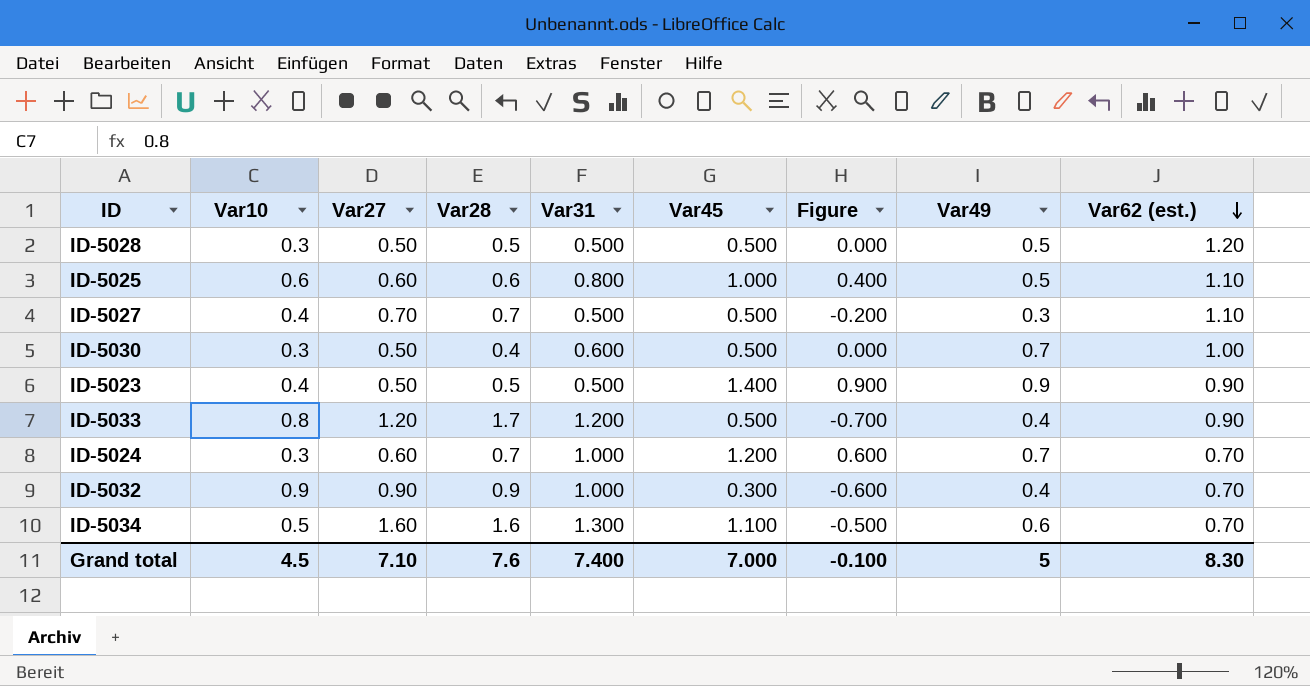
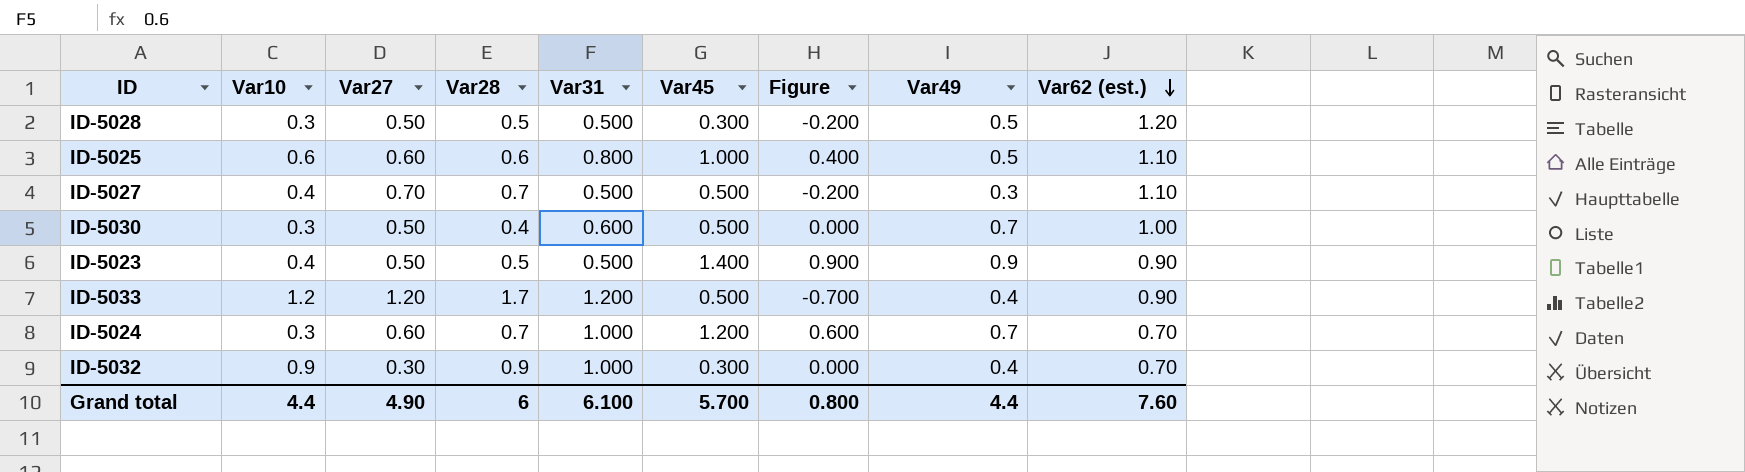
row ID-5034: 0.5 | 1.60 | 1.6 | 1.300 | 1.100 | -0.500 | 0.6 | 0.70 -> none
ID-5028 | Var45: 0.500 -> 0.300
ID-5028 | Figure: 0.000 -> -0.200
ID-5033 | Var10: 0.8 -> 1.2
ID-5032 | Var27: 0.90 -> 0.30
ID-5032 | Figure: -0.600 -> 0.000
Grand total | Var10: 4.5 -> 4.4
Grand total | Var27: 7.10 -> 4.90
Grand total | Var28: 7.6 -> 6
Grand total | Var31: 7.400 -> 6.100
Grand total | Var45: 7.000 -> 5.700
Grand total | Figure: -0.100 -> 0.800
Grand total | Var49: 5 -> 4.4
Grand total | Var62 (est.): 8.30 -> 7.60

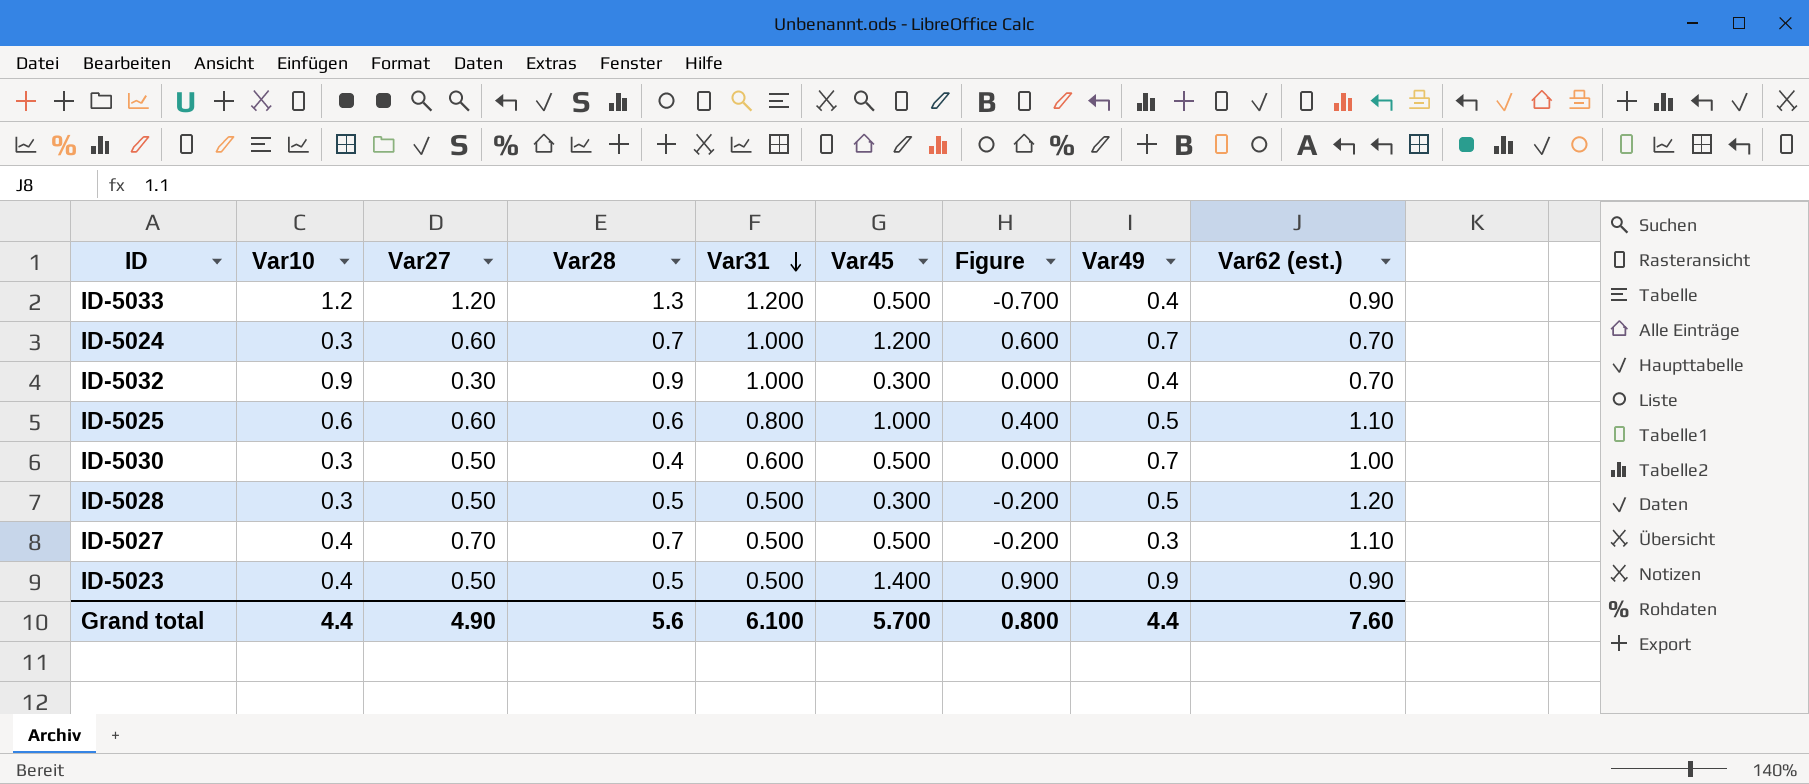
row order: Var62 (est.) descending -> Var31 descending
ID-5033 | Var28: 1.7 -> 1.3
Grand total | Var28: 6 -> 5.6

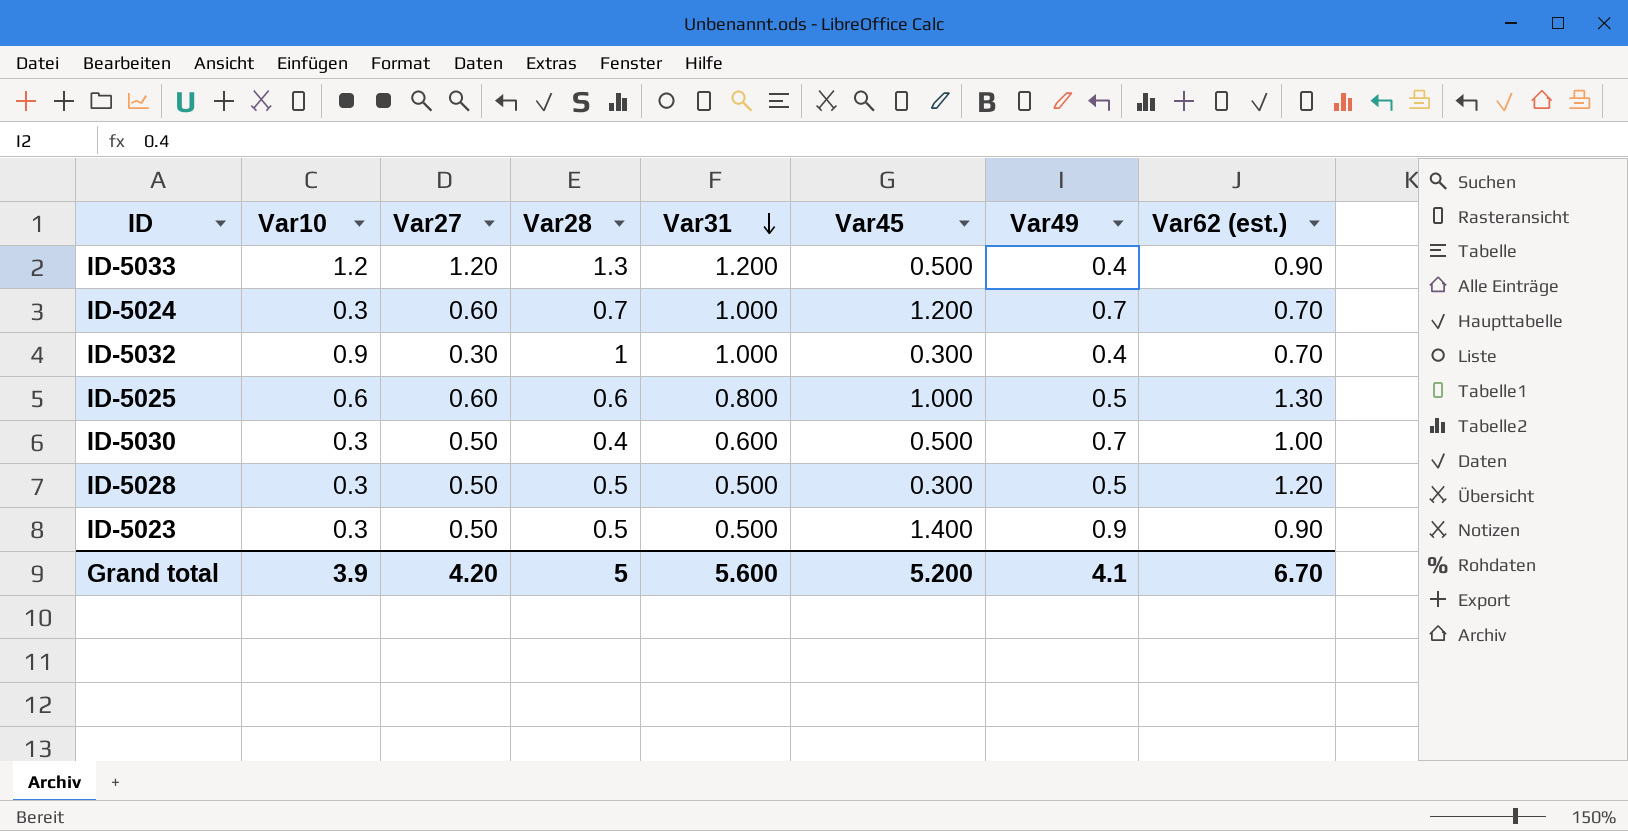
column Figure | formula: [Var45] - [Var27] -> none
row ID-5027: 0.4 | 0.70 | 0.7 | 0.500 | 0.500 | -0.200 | 0.3 | 1.10 -> none
ID-5032 | Var28: 0.9 -> 1
ID-5025 | Var62 (est.): 1.10 -> 1.30
ID-5023 | Var10: 0.4 -> 0.3
Grand total | Var10: 4.4 -> 3.9
Grand total | Var27: 4.90 -> 4.20
Grand total | Var28: 5.6 -> 5
Grand total | Var31: 6.100 -> 5.600
Grand total | Var45: 5.700 -> 5.200
Grand total | Var49: 4.4 -> 4.1
Grand total | Var62 (est.): 7.60 -> 6.70

